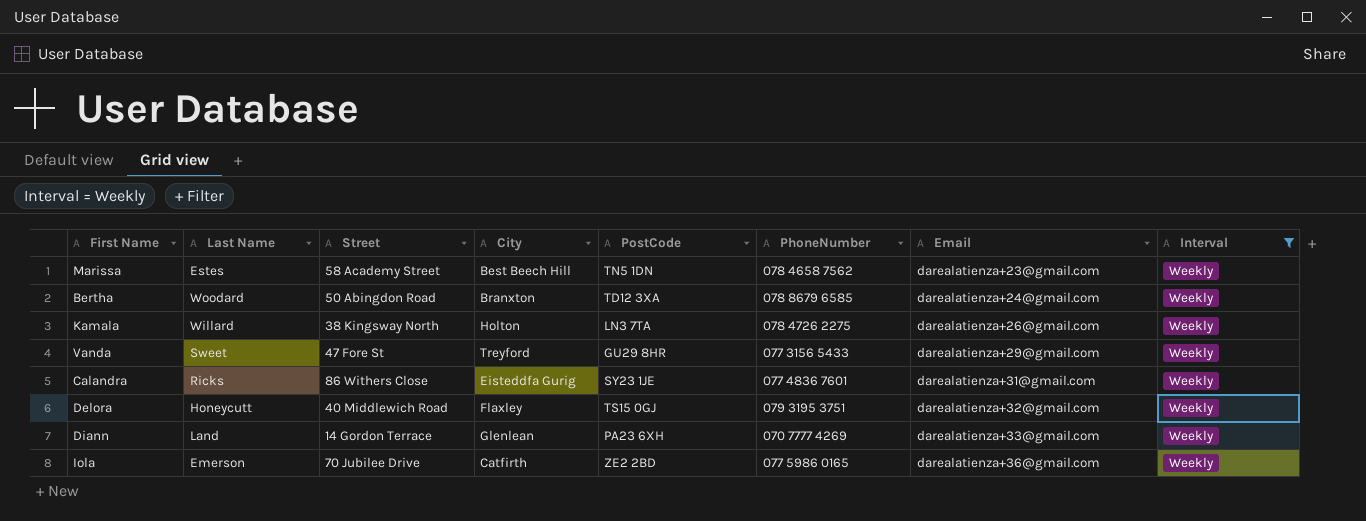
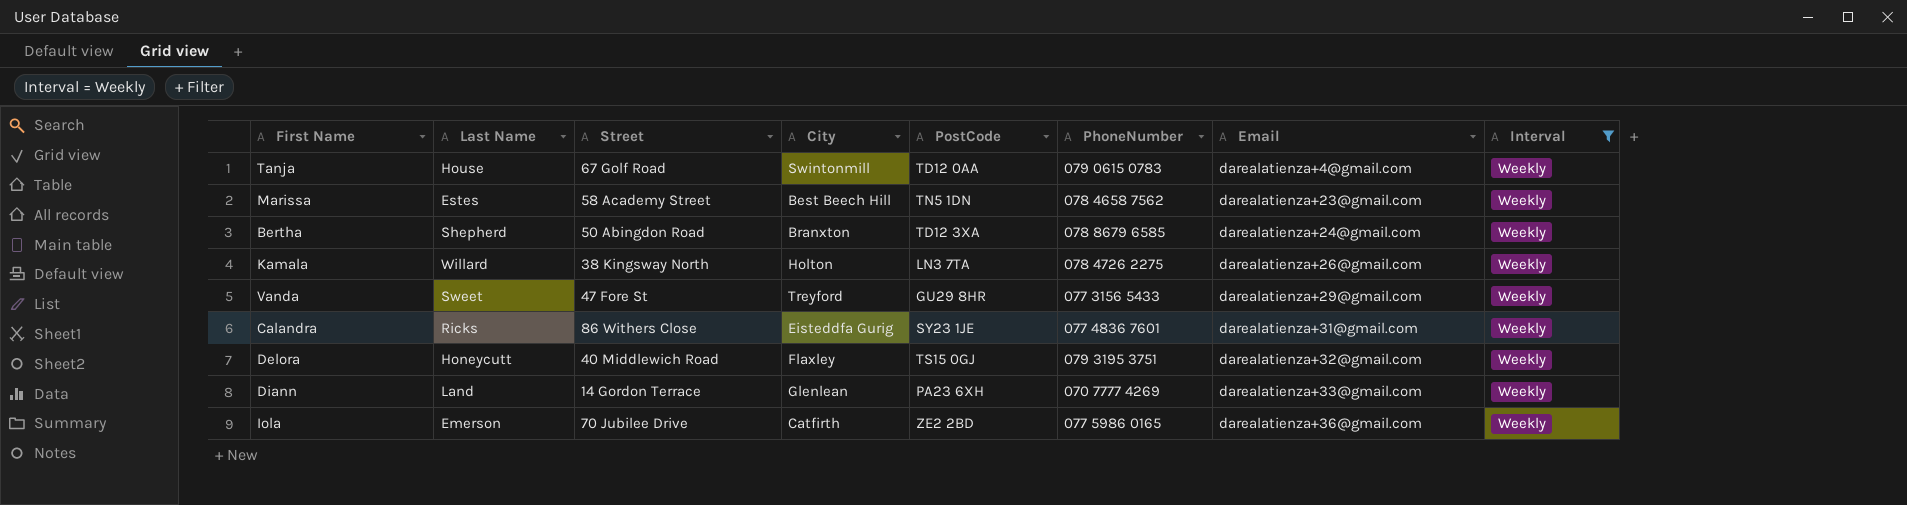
row Tanja: none -> House | 67 Golf Road | Swintonmill | TD12 0AA | 079 0615 0783 | darealatienza+4@gmail.com | Weekly
Bertha | Last Name: Woodard -> Shepherd

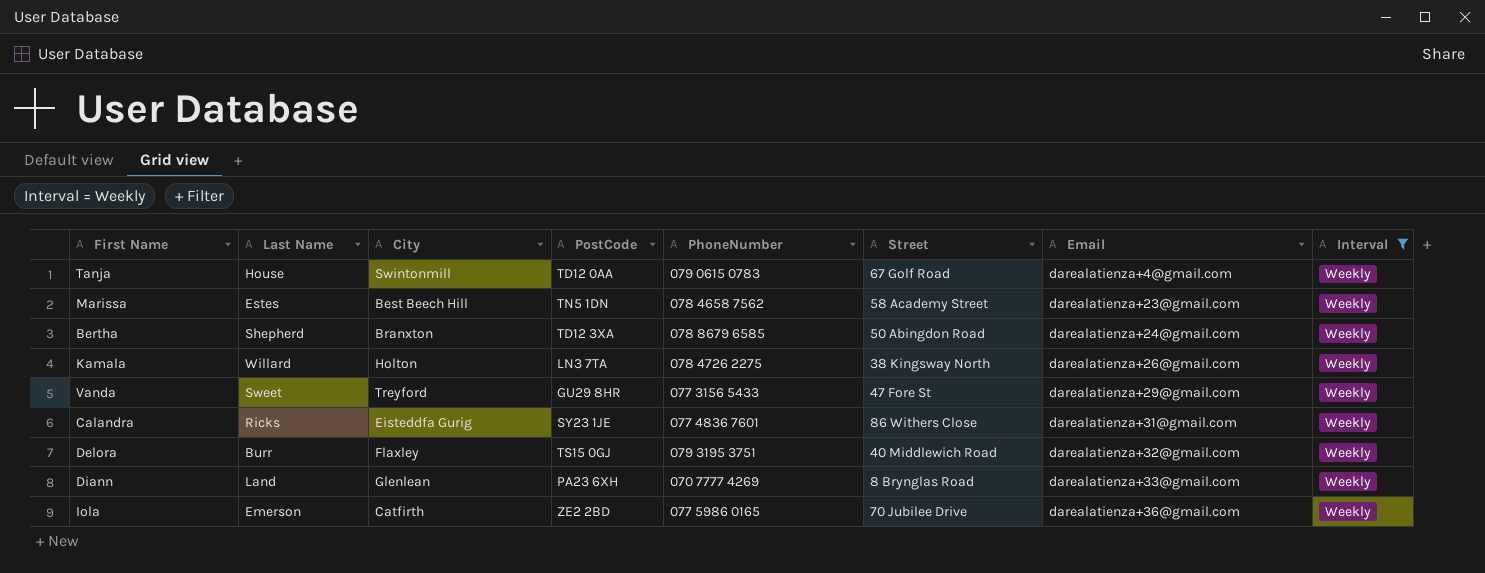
column Street | position: 3 -> 6
Delora | Last Name: Honeycutt -> Burr
Diann | Street: 14 Gordon Terrace -> 8 Brynglas Road

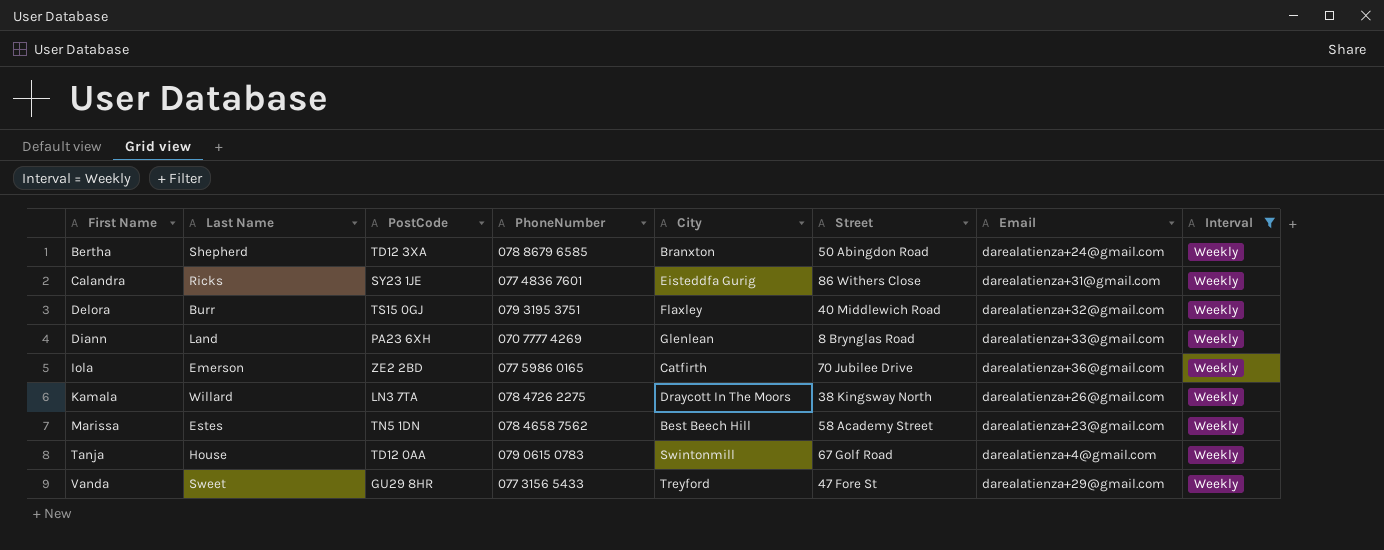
row order: Email ascending -> First Name ascending
column City | position: 3 -> 5
Kamala | City: Holton -> Draycott In The Moors

